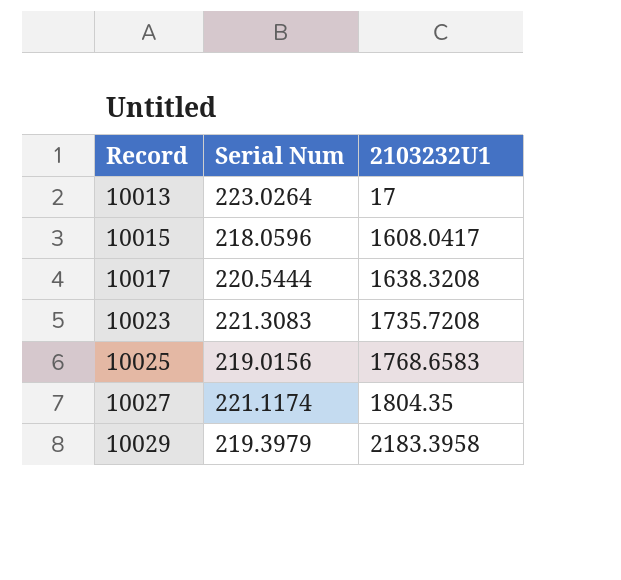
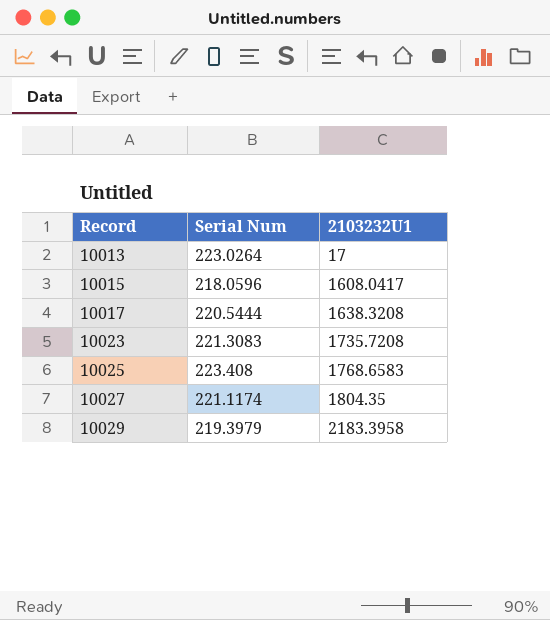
10025 | Serial Num: 219.0156 -> 223.408

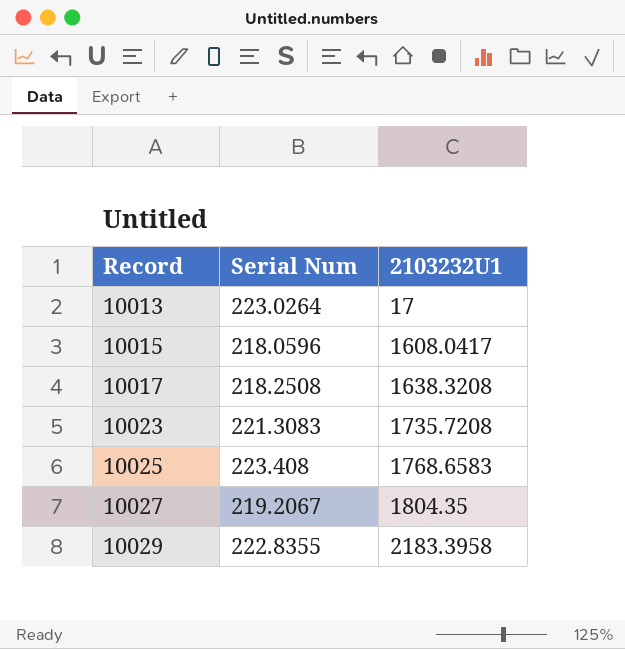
10017 | Serial Num: 220.5444 -> 218.2508
10027 | Serial Num: 221.1174 -> 219.2067
10029 | Serial Num: 219.3979 -> 222.8355

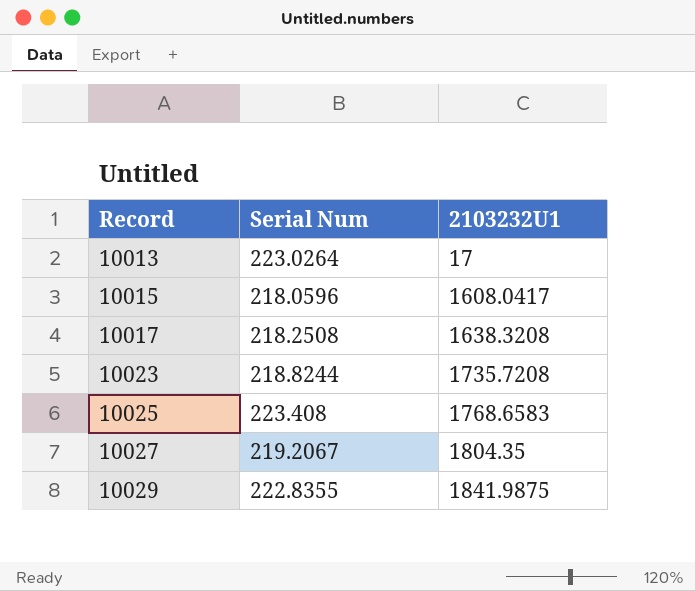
10023 | Serial Num: 221.3083 -> 218.8244
10029 | 2103232U1: 2183.3958 -> 1841.9875

